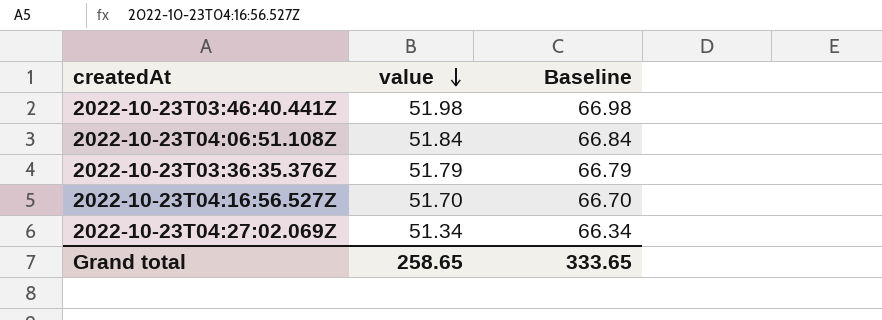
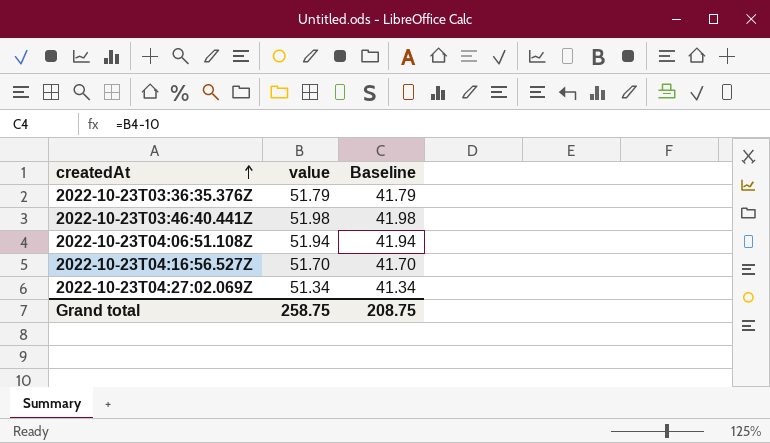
row order: value descending -> createdAt ascending
column Baseline | formula: [value] + 15 -> [value] - 10
2022-10-23T04:06:51.108Z | value: 51.84 -> 51.94
Grand total | value: 258.65 -> 258.75
Grand total | Baseline: 333.65 -> 208.75

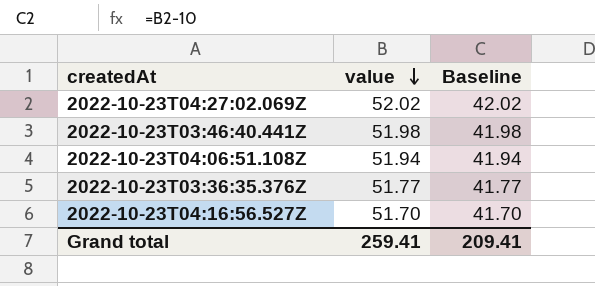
row order: createdAt ascending -> value descending
2022-10-23T04:27:02.069Z | value: 51.34 -> 52.02
2022-10-23T04:27:02.069Z | Baseline: 41.34 -> 42.02
2022-10-23T03:36:35.376Z | value: 51.79 -> 51.77
2022-10-23T03:36:35.376Z | Baseline: 41.79 -> 41.77
Grand total | value: 258.75 -> 259.41
Grand total | Baseline: 208.75 -> 209.41

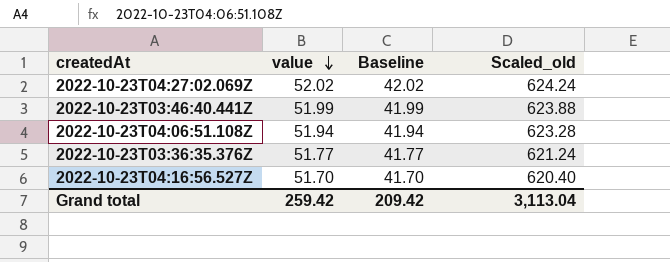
column Scaled_old | formula: none -> [value] * 12
2022-10-23T03:46:40.441Z | value: 51.98 -> 51.99
2022-10-23T03:46:40.441Z | Baseline: 41.98 -> 41.99
Grand total | value: 259.41 -> 259.42
Grand total | Baseline: 209.41 -> 209.42

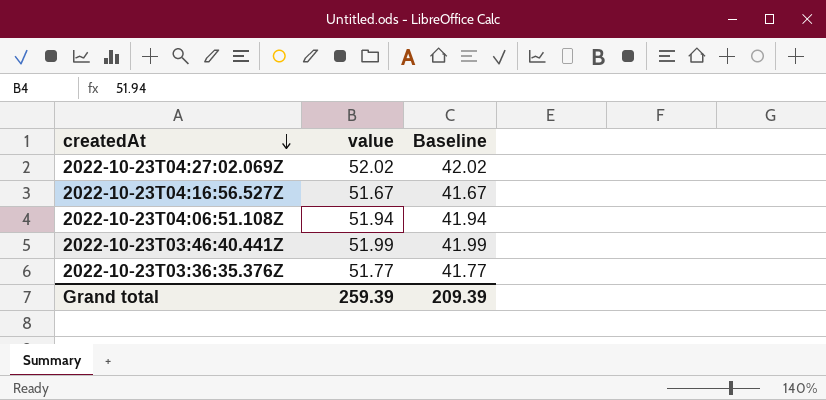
row order: value descending -> createdAt descending
column Scaled_old | formula: [value] * 12 -> none
2022-10-23T04:16:56.527Z | value: 51.70 -> 51.67
2022-10-23T04:16:56.527Z | Baseline: 41.70 -> 41.67
Grand total | value: 259.42 -> 259.39
Grand total | Baseline: 209.42 -> 209.39

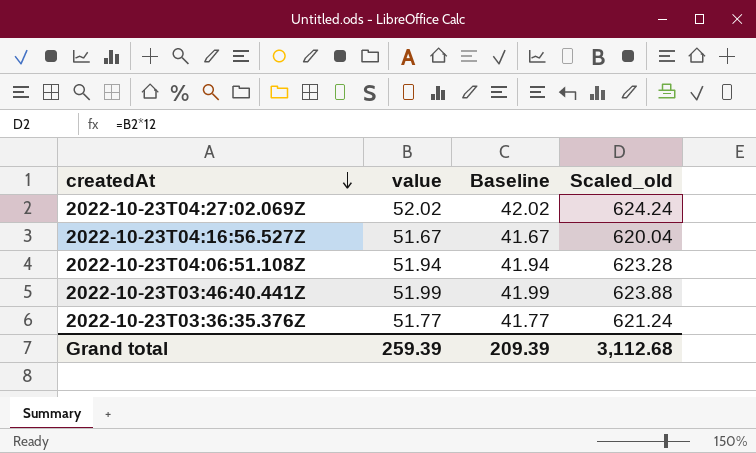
column Scaled_old | formula: none -> [value] * 12

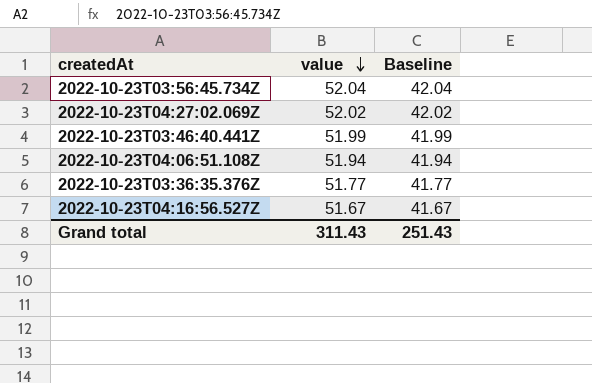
row order: createdAt descending -> value descending
column Scaled_old | formula: [value] * 12 -> none
row 2022-10-23T03:56:45.734Z: none -> 52.04 | 42.04
Grand total | value: 259.39 -> 311.43
Grand total | Baseline: 209.39 -> 251.43

